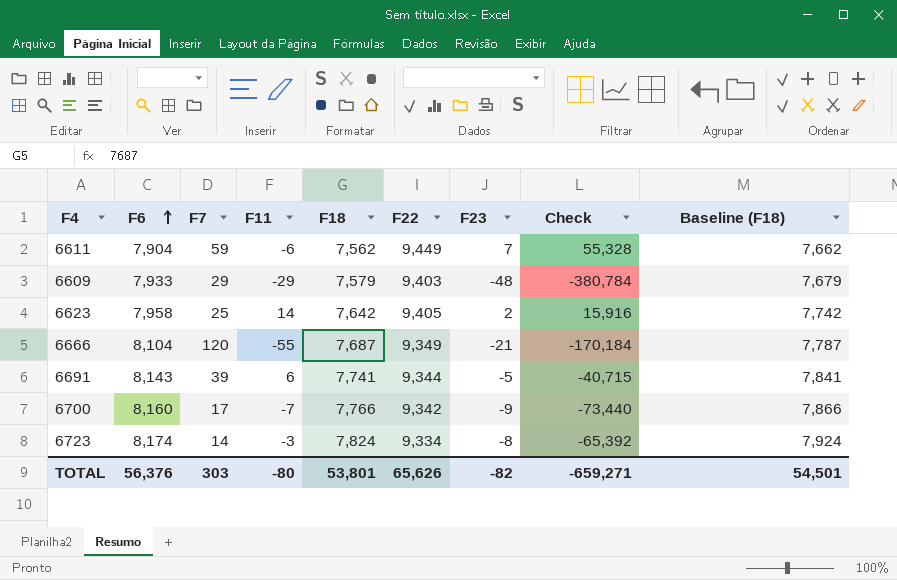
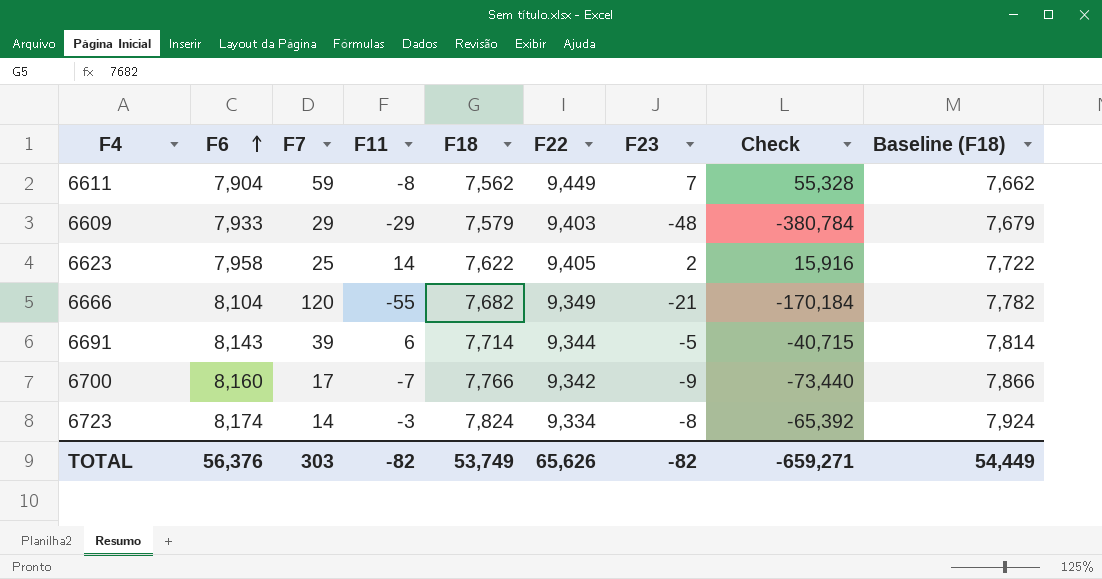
6611 | F11: -6 -> -8
6623 | F18: 7,642 -> 7,622
6623 | Baseline (F18): 7,742 -> 7,722
6666 | F18: 7,687 -> 7,682
6666 | Baseline (F18): 7,787 -> 7,782
6691 | F18: 7,741 -> 7,714
6691 | Baseline (F18): 7,841 -> 7,814
TOTAL | F11: -80 -> -82
TOTAL | F18: 53,801 -> 53,749
TOTAL | Baseline (F18): 54,501 -> 54,449

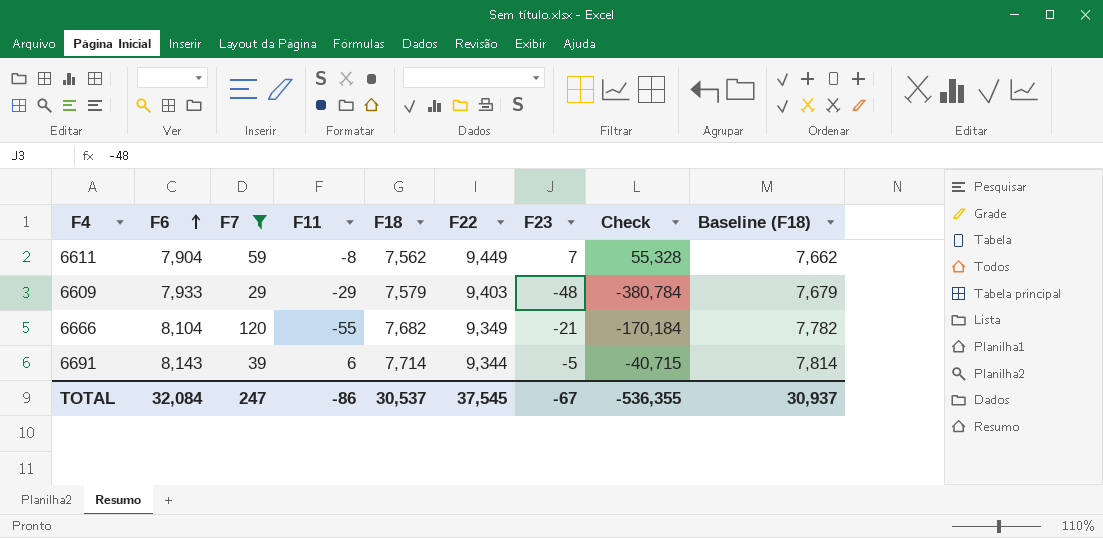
filter: none -> F7 >= 29
TOTAL | F6: 56,376 -> 32,084
TOTAL | F7: 303 -> 247
TOTAL | F11: -82 -> -86
TOTAL | F18: 53,749 -> 30,537
TOTAL | F22: 65,626 -> 37,545
TOTAL | F23: -82 -> -67
TOTAL | Check: -659,271 -> -536,355
TOTAL | Baseline (F18): 54,449 -> 30,937

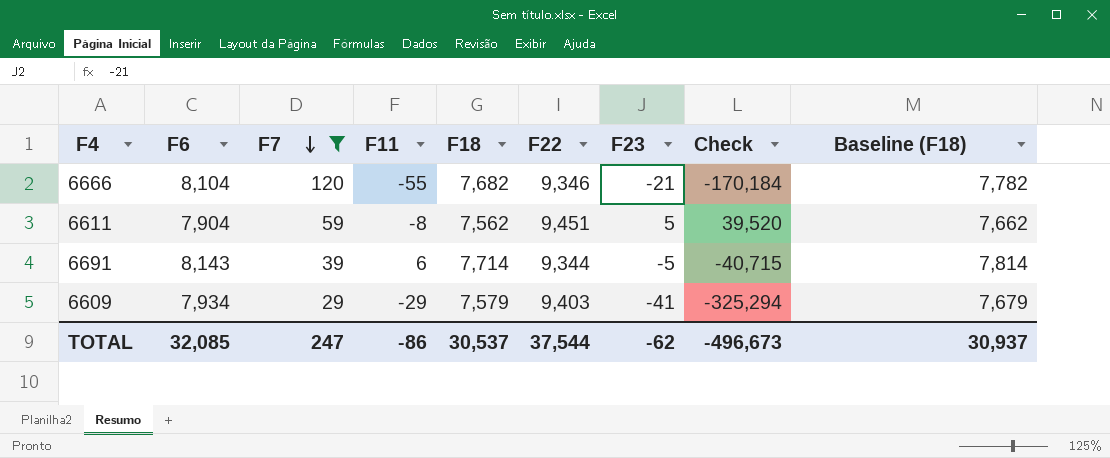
row order: F6 ascending -> F7 descending
6666 | F22: 9,349 -> 9,346
6611 | F22: 9,449 -> 9,451
6611 | F23: 7 -> 5
6611 | Check: 55,328 -> 39,520
6609 | F6: 7,933 -> 7,934
6609 | F23: -48 -> -41
6609 | Check: -380,784 -> -325,294
TOTAL | F6: 32,084 -> 32,085
TOTAL | F22: 37,545 -> 37,544
TOTAL | F23: -67 -> -62
TOTAL | Check: -536,355 -> -496,673

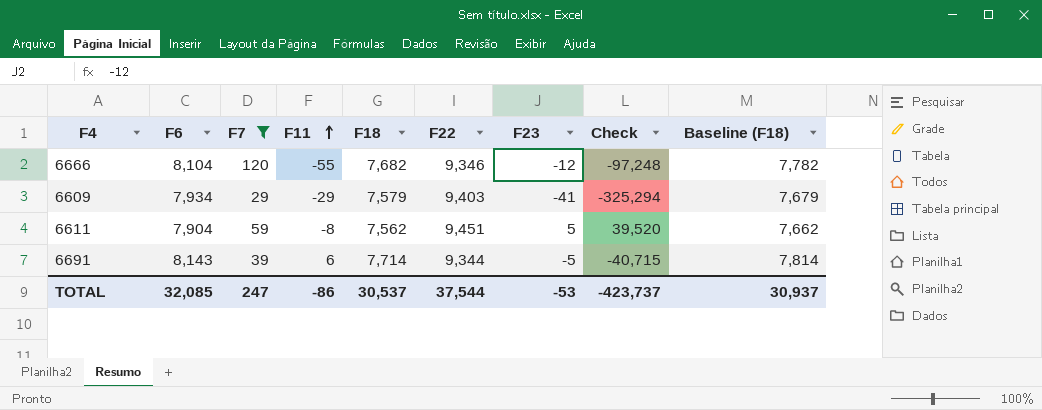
row order: F7 descending -> F11 ascending
6666 | F23: -21 -> -12
6666 | Check: -170,184 -> -97,248
TOTAL | F23: -62 -> -53
TOTAL | Check: -496,673 -> -423,737

